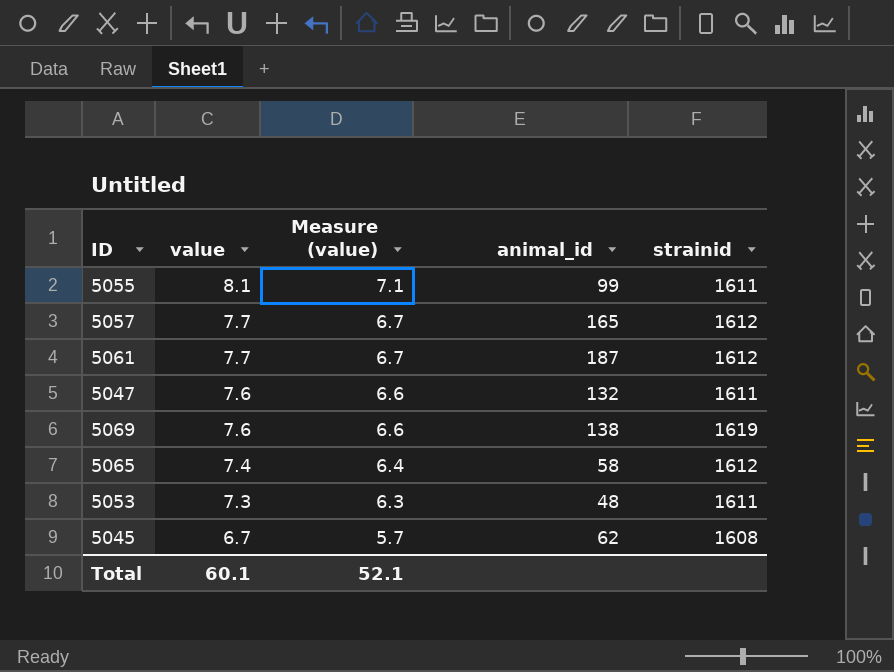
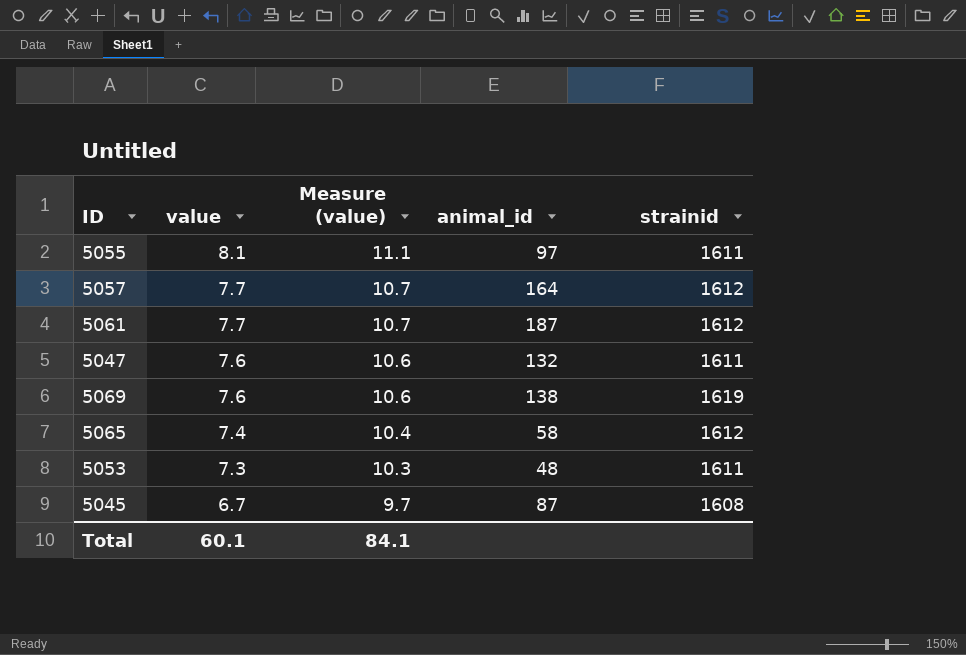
column Measure (value) | formula: [value] - 1 -> [value] + 3
5055 | animal_id: 99 -> 97
5057 | animal_id: 165 -> 164
5045 | animal_id: 62 -> 87
Total | Measure (value): 52.1 -> 84.1

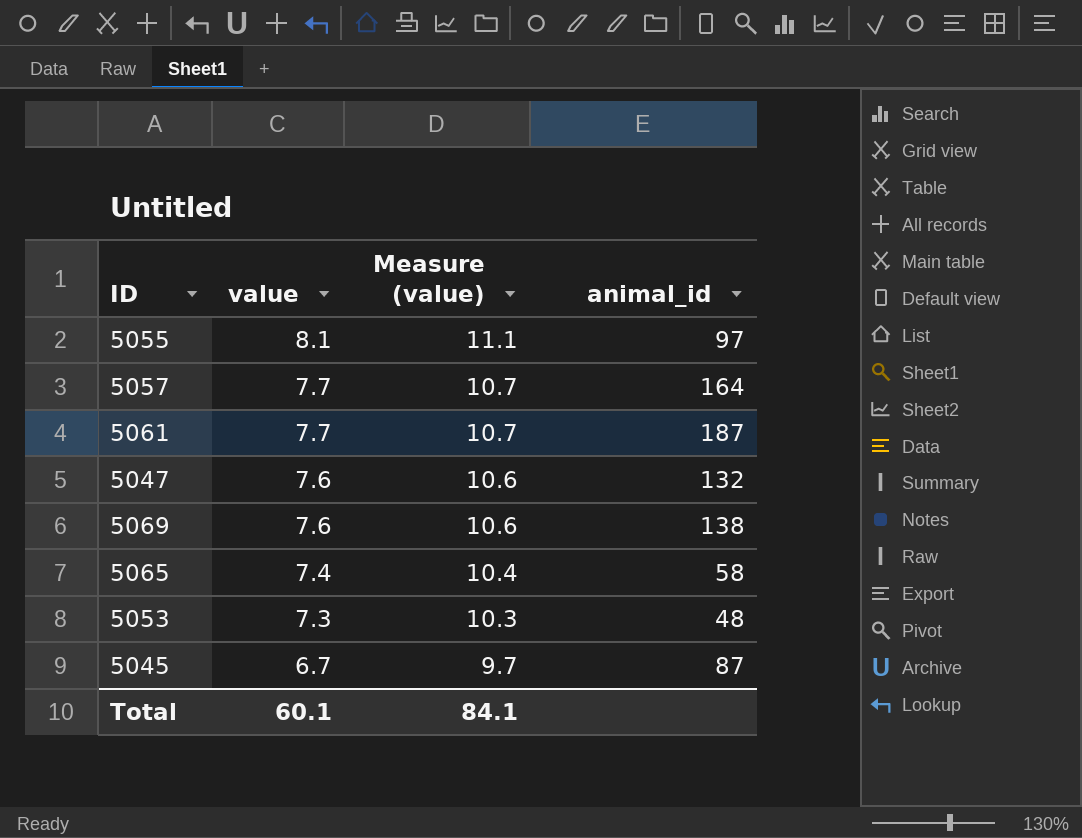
column strainid | position: 5 -> none

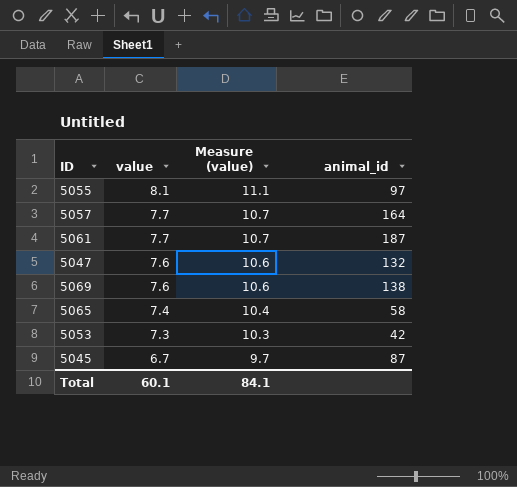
5053 | animal_id: 48 -> 42

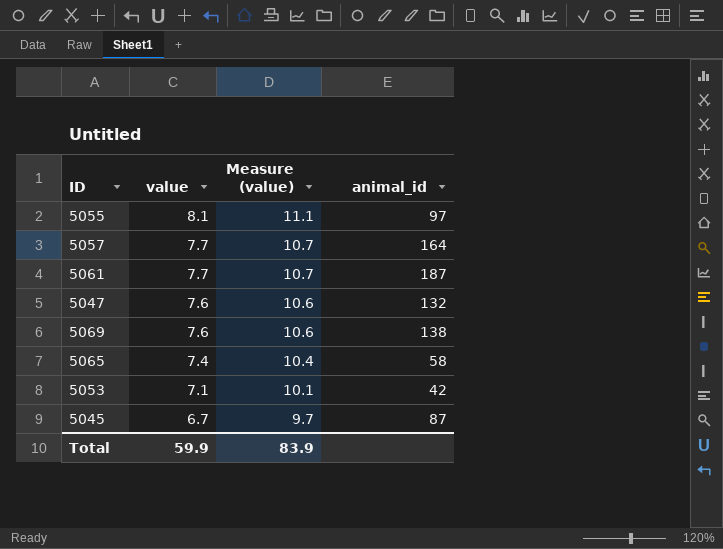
5053 | value: 7.3 -> 7.1
5053 | Measure (value): 10.3 -> 10.1
Total | value: 60.1 -> 59.9
Total | Measure (value): 84.1 -> 83.9

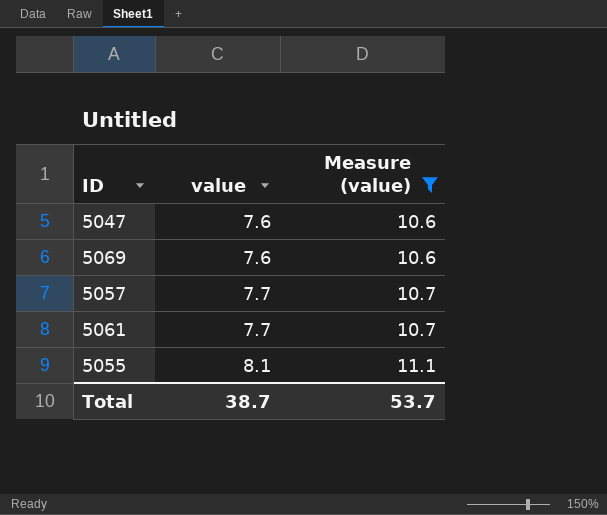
filter: none -> Measure (value) >= 10.6
row order: value descending -> value ascending
column animal_id | position: 4 -> none
Total | value: 59.9 -> 38.7
Total | Measure (value): 83.9 -> 53.7

